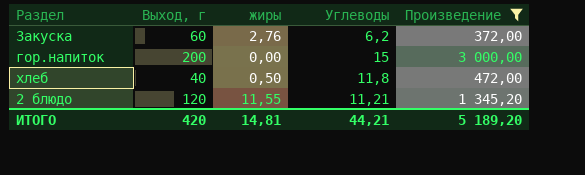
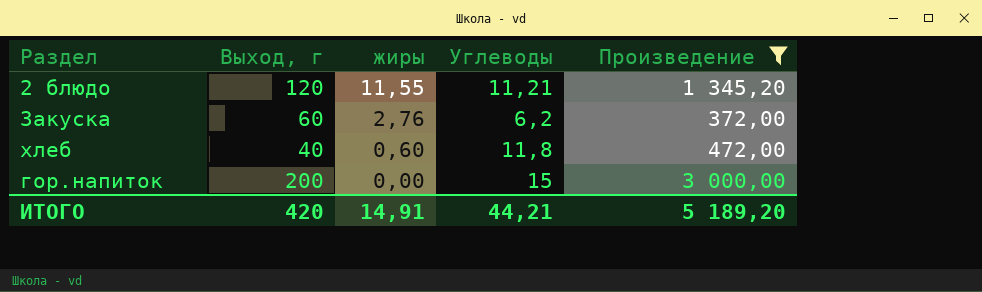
row order: none -> жиры descending
хлеб | жиры: 0,50 -> 0,60
ИТОГО | жиры: 14,81 -> 14,91

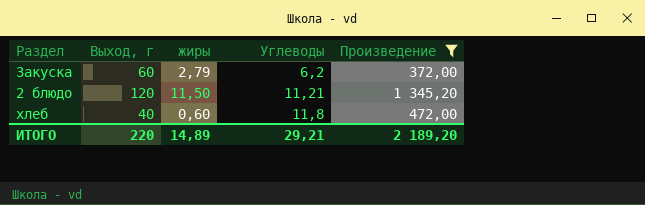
row order: жиры descending -> Углеводы ascending
row гор.напиток: 200 | 0,00 | 15 | 3 000,00 -> none
Закуска | жиры: 2,76 -> 2,79
2 блюдо | жиры: 11,55 -> 11,50
ИТОГО | Выход, г: 420 -> 220
ИТОГО | жиры: 14,91 -> 14,89
ИТОГО | Углеводы: 44,21 -> 29,21
ИТОГО | Произведение: 5 189,20 -> 2 189,20

